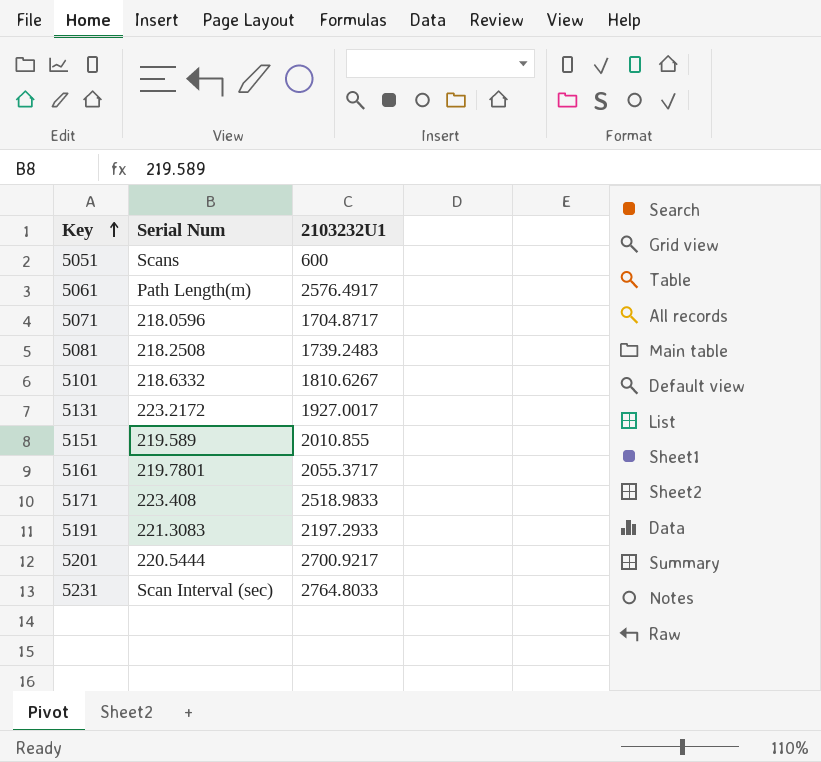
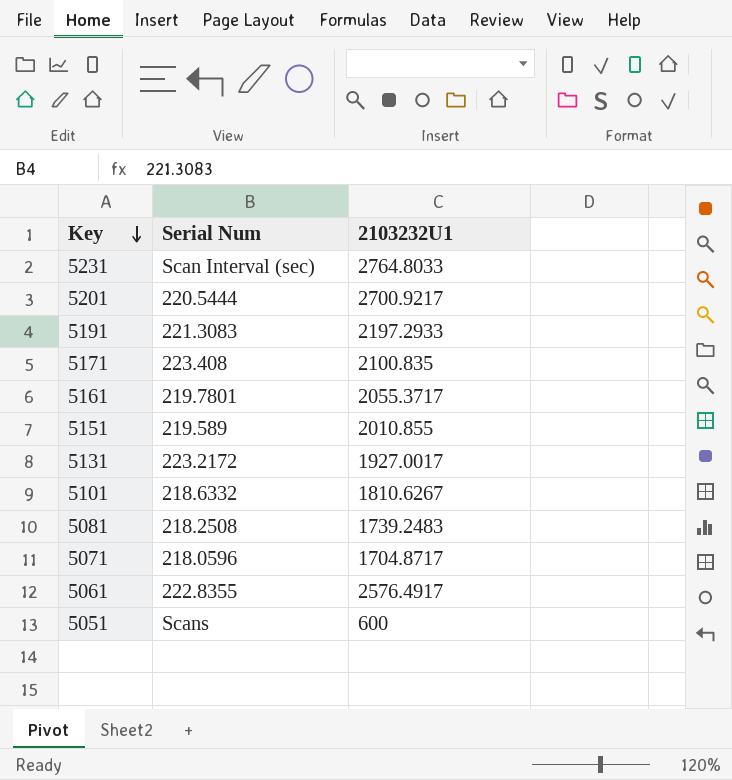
row order: Key ascending -> Key descending
5171 | 2103232U1: 2518.9833 -> 2100.835
5061 | Serial Num: Path Length(m) -> 222.8355

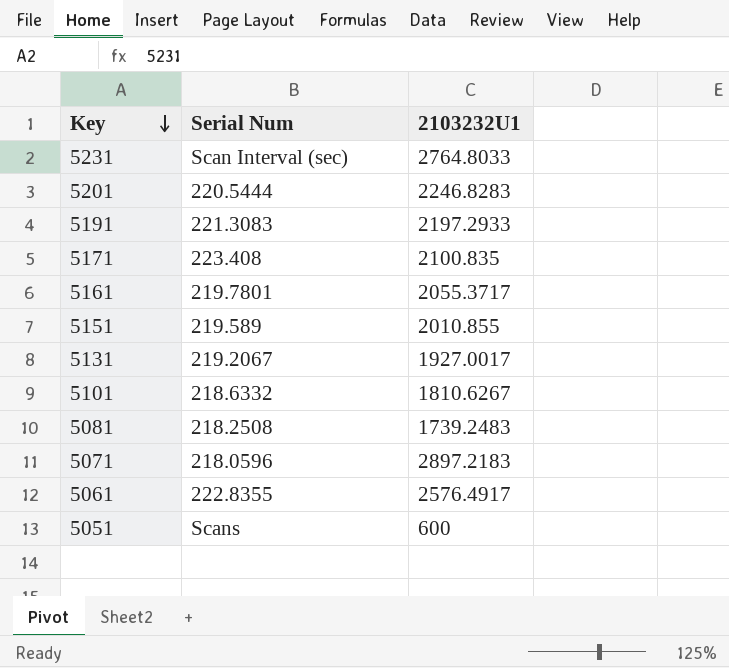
5201 | 2103232U1: 2700.9217 -> 2246.8283
5131 | Serial Num: 223.2172 -> 219.2067
5071 | 2103232U1: 1704.8717 -> 2897.2183

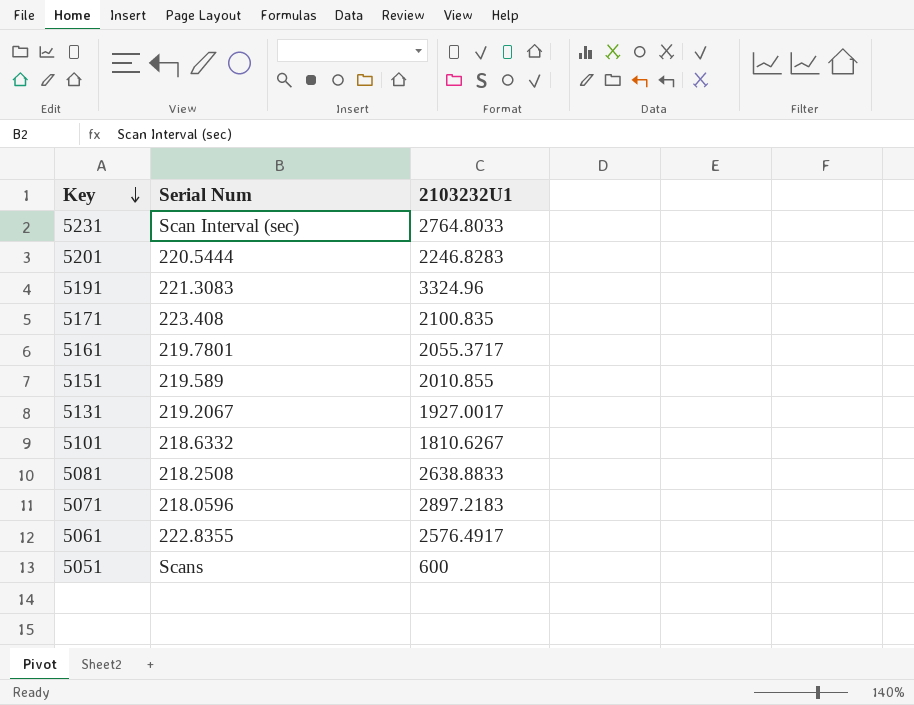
5191 | 2103232U1: 2197.2933 -> 3324.96
5081 | 2103232U1: 1739.2483 -> 2638.8833

